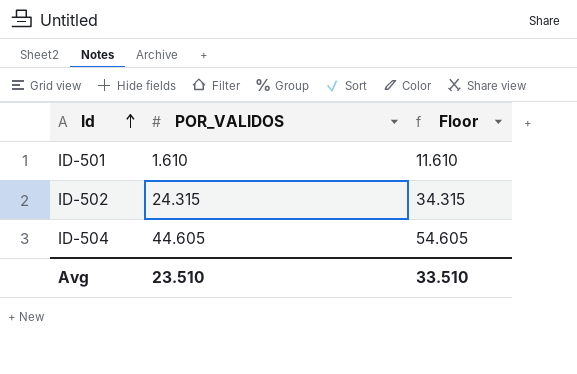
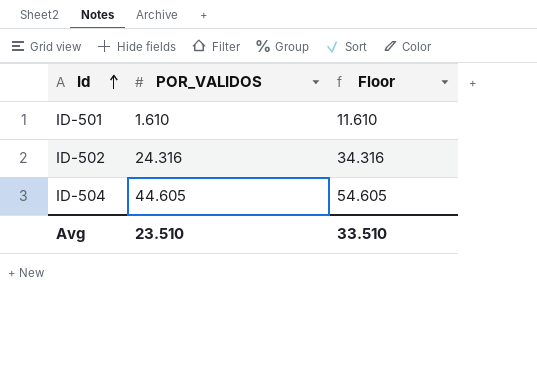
ID-502 | POR_VALIDOS: 24.315 -> 24.316
ID-502 | Floor: 34.315 -> 34.316

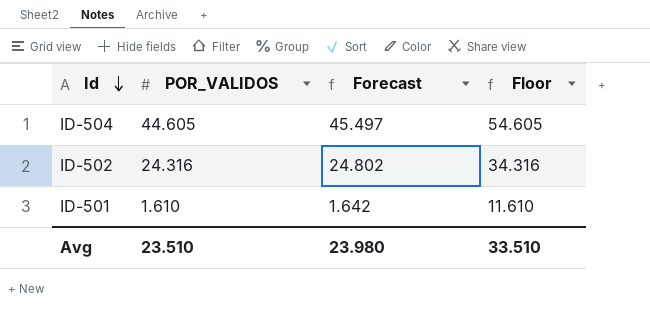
row order: Id ascending -> Id descending
column Forecast | formula: none -> [POR_VALIDOS] * 1.02

